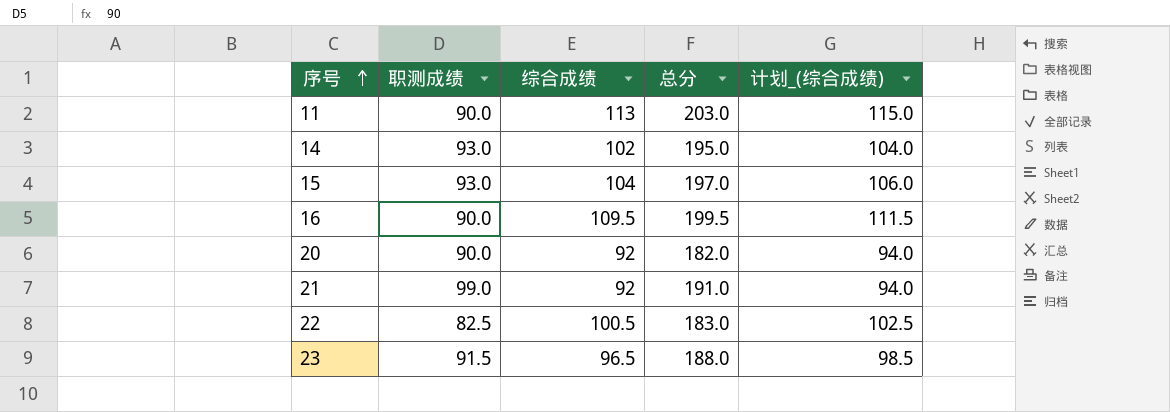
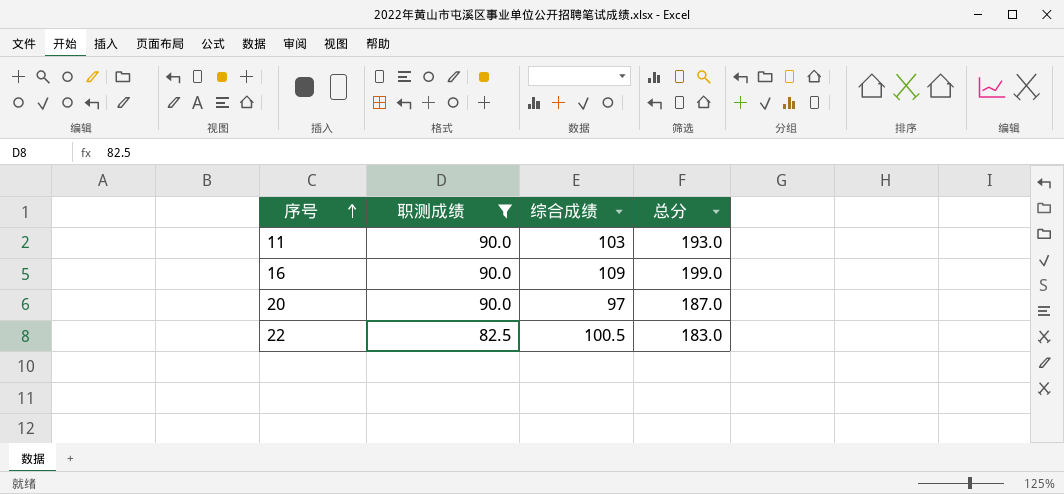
filter: none -> 职测成绩 <= 90.0
column 计划_(综合成绩) | formula: [综合成绩] + 2 -> none
11 | 综合成绩: 113 -> 103
11 | 总分: 203.0 -> 193.0
16 | 综合成绩: 109.5 -> 109
16 | 总分: 199.5 -> 199.0
20 | 综合成绩: 92 -> 97
20 | 总分: 182.0 -> 187.0

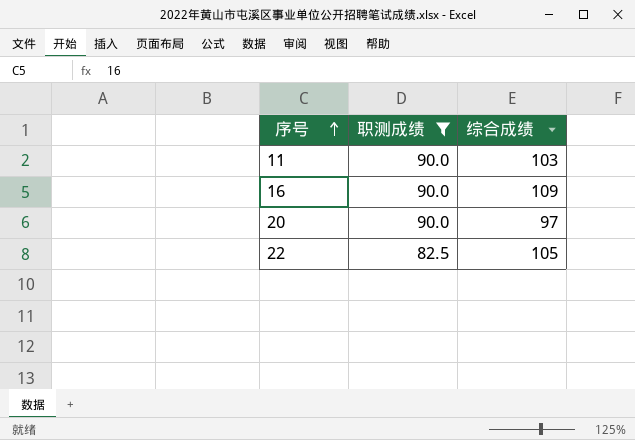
column 总分 | formula: [职测成绩] + [综合成绩] -> none
22 | 综合成绩: 100.5 -> 105

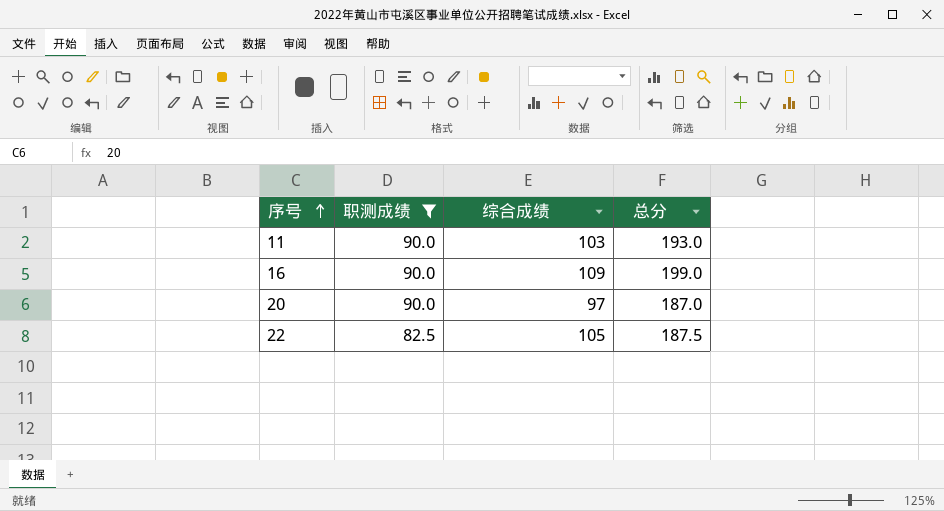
column 总分 | formula: none -> [职测成绩] + [综合成绩]

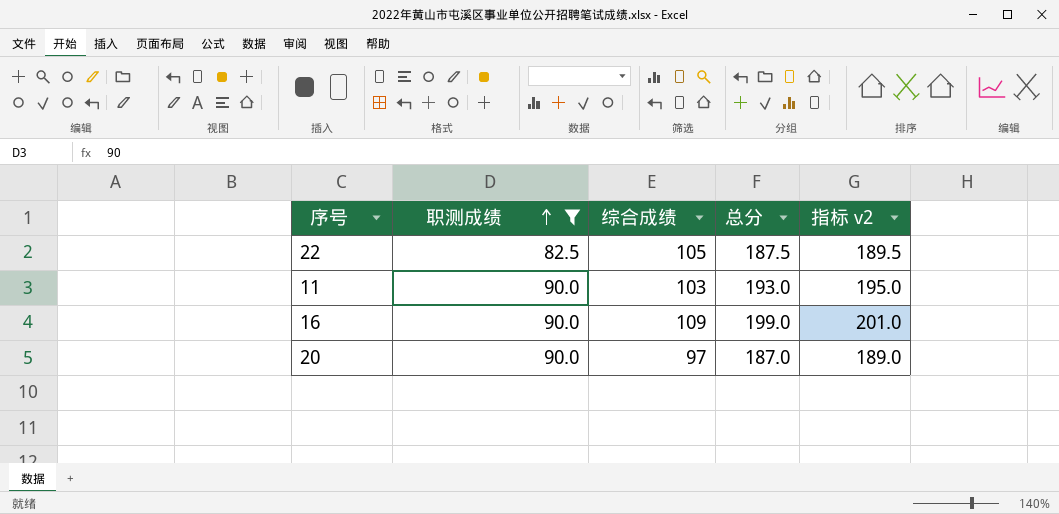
row order: 序号 ascending -> 职测成绩 ascending
column 指标 v2 | formula: none -> [总分] + 2

